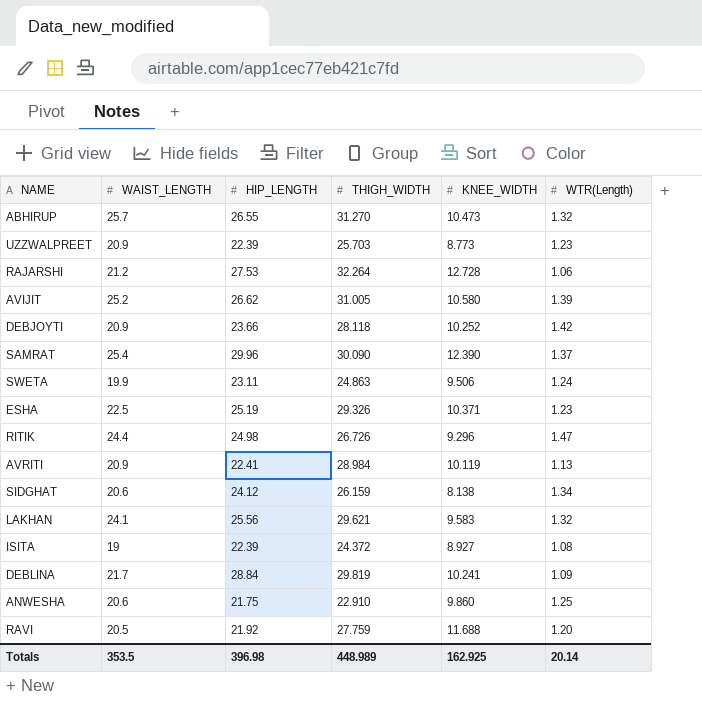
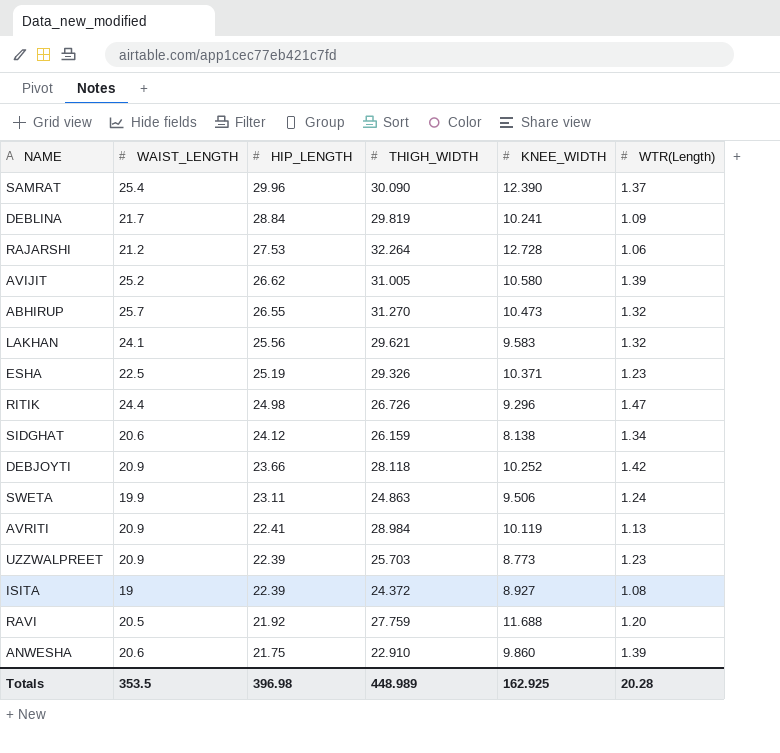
row order: none -> HIP_LENGTH descending
ANWESHA | WTR(Length): 1.25 -> 1.39
Totals | WTR(Length): 20.14 -> 20.28

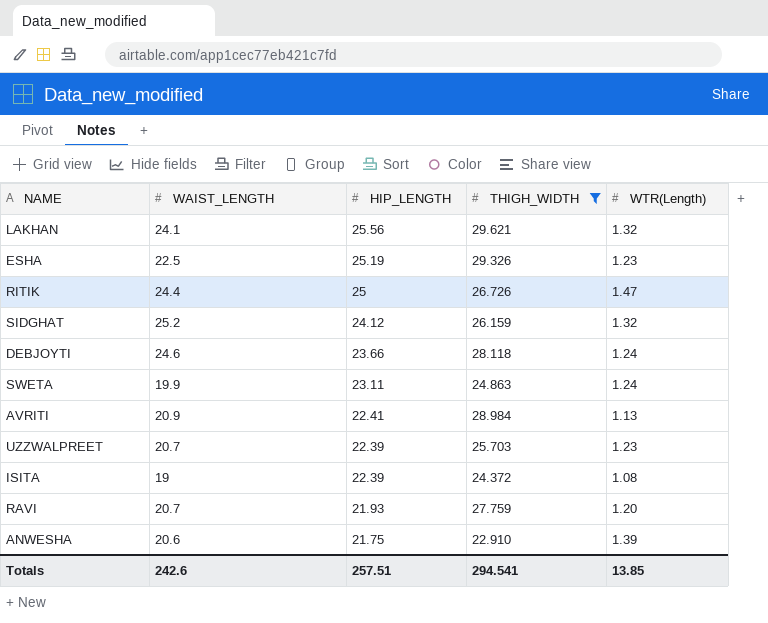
filter: none -> THIGH_WIDTH <= 29.621
column KNEE_WIDTH | position: 5 -> none
RITIK | HIP_LENGTH: 24.98 -> 25
SIDGHAT | WAIST_LENGTH: 20.6 -> 25.2
SIDGHAT | WTR(Length): 1.34 -> 1.32
DEBJOYTI | WAIST_LENGTH: 20.9 -> 24.6
DEBJOYTI | WTR(Length): 1.42 -> 1.24
UZZWALPREET | WAIST_LENGTH: 20.9 -> 20.7
RAVI | WAIST_LENGTH: 20.5 -> 20.7
RAVI | HIP_LENGTH: 21.92 -> 21.93
Totals | WAIST_LENGTH: 353.5 -> 242.6
Totals | HIP_LENGTH: 396.98 -> 257.51
Totals | THIGH_WIDTH: 448.989 -> 294.541
Totals | WTR(Length): 20.28 -> 13.85

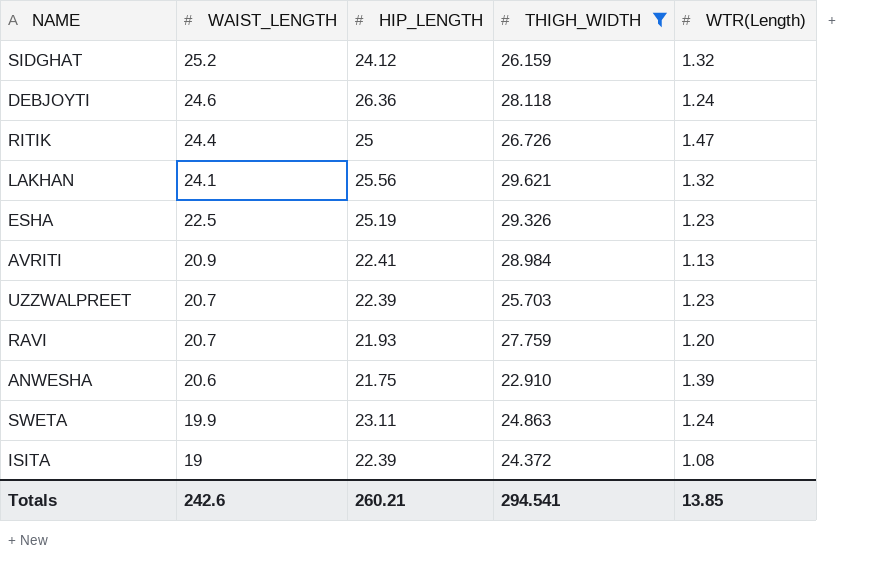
row order: HIP_LENGTH descending -> WAIST_LENGTH descending
DEBJOYTI | HIP_LENGTH: 23.66 -> 26.36
Totals | HIP_LENGTH: 257.51 -> 260.21

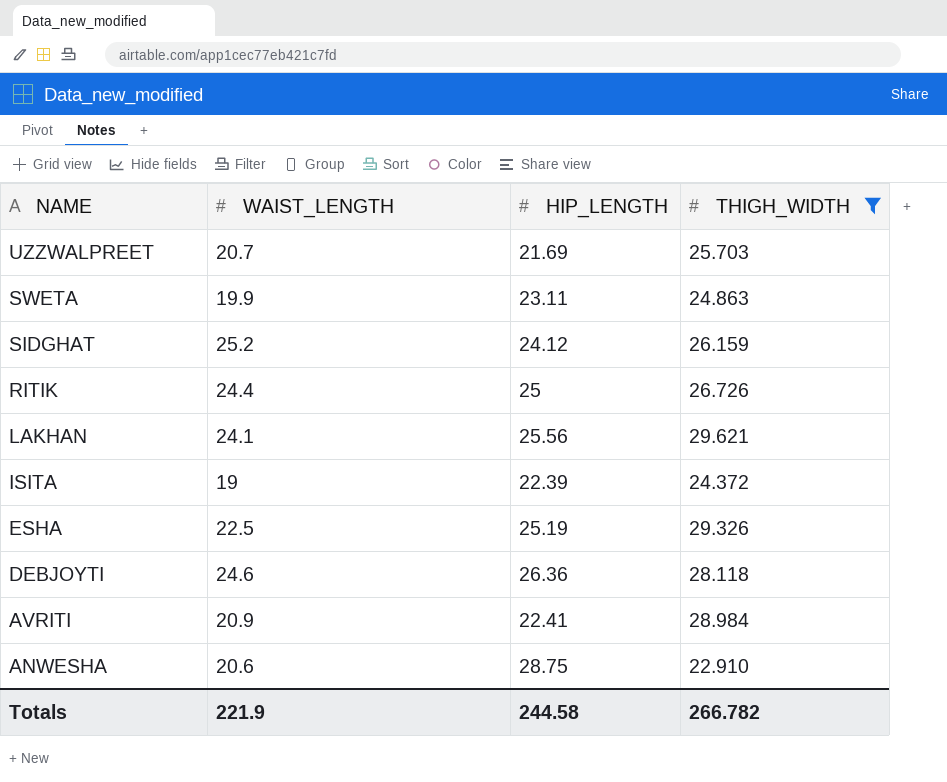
row order: WAIST_LENGTH descending -> NAME descending
column WTR(Length) | position: 5 -> none
row RAVI: 20.7 | 21.93 | 27.759 | 1.20 -> none
UZZWALPREET | HIP_LENGTH: 22.39 -> 21.69
ANWESHA | HIP_LENGTH: 21.75 -> 28.75
Totals | WAIST_LENGTH: 242.6 -> 221.9
Totals | HIP_LENGTH: 260.21 -> 244.58
Totals | THIGH_WIDTH: 294.541 -> 266.782

